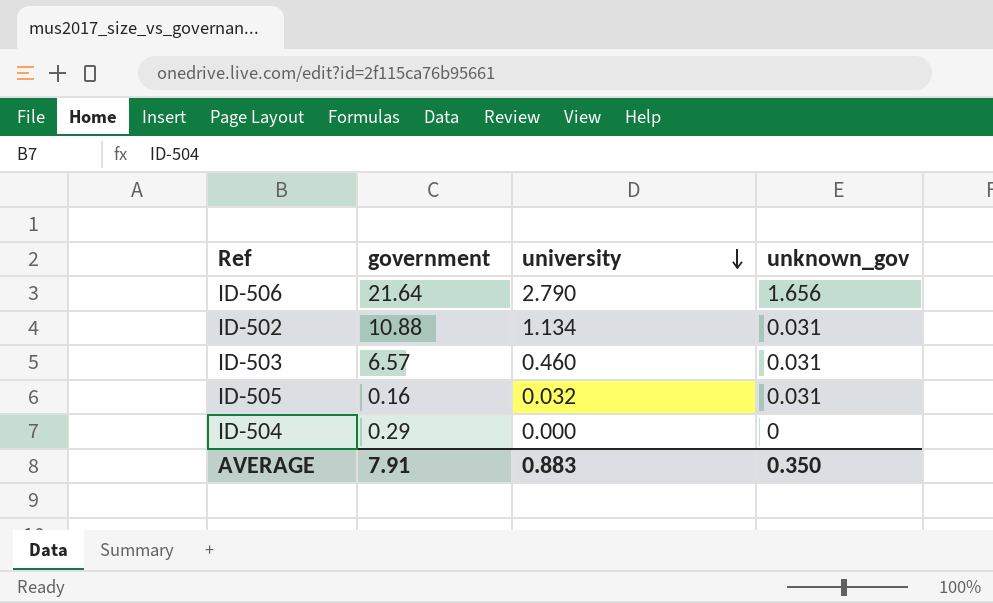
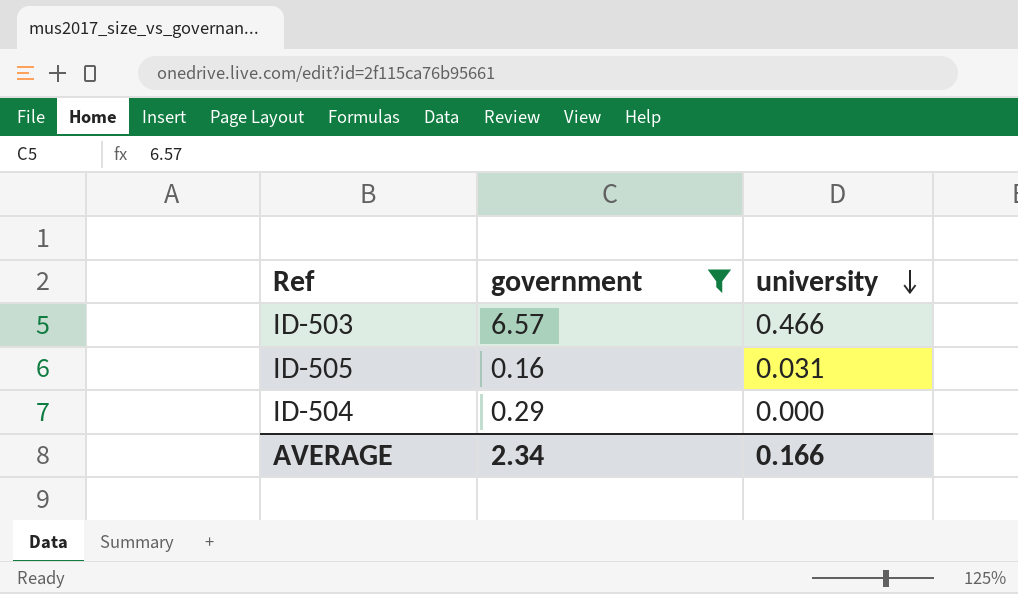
filter: none -> government <= 6.57
column unknown_gov | position: 4 -> none
ID-503 | university: 0.460 -> 0.466
ID-505 | university: 0.032 -> 0.031
AVERAGE | government: 7.91 -> 2.34
AVERAGE | university: 0.883 -> 0.166

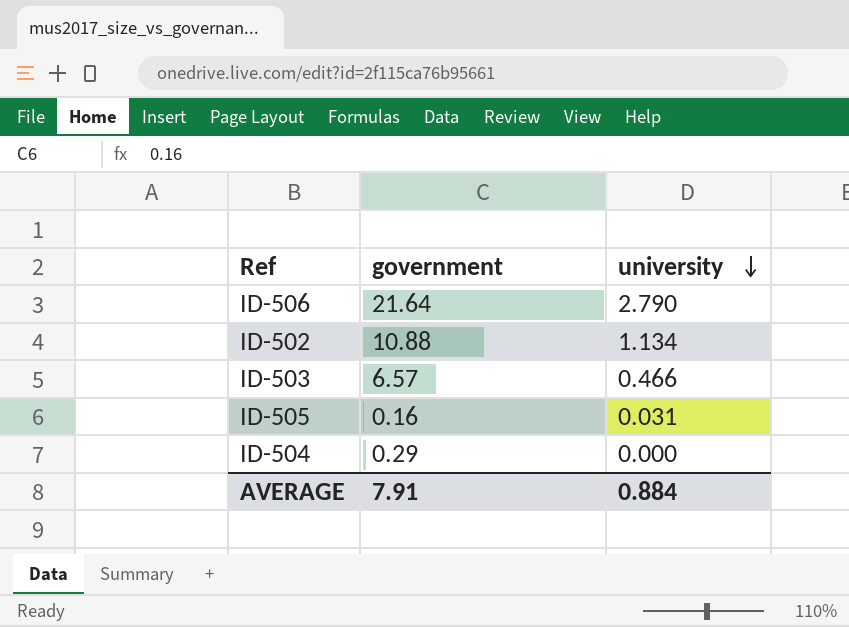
filter: government <= 6.57 -> none
AVERAGE | government: 2.34 -> 7.91
AVERAGE | university: 0.166 -> 0.884

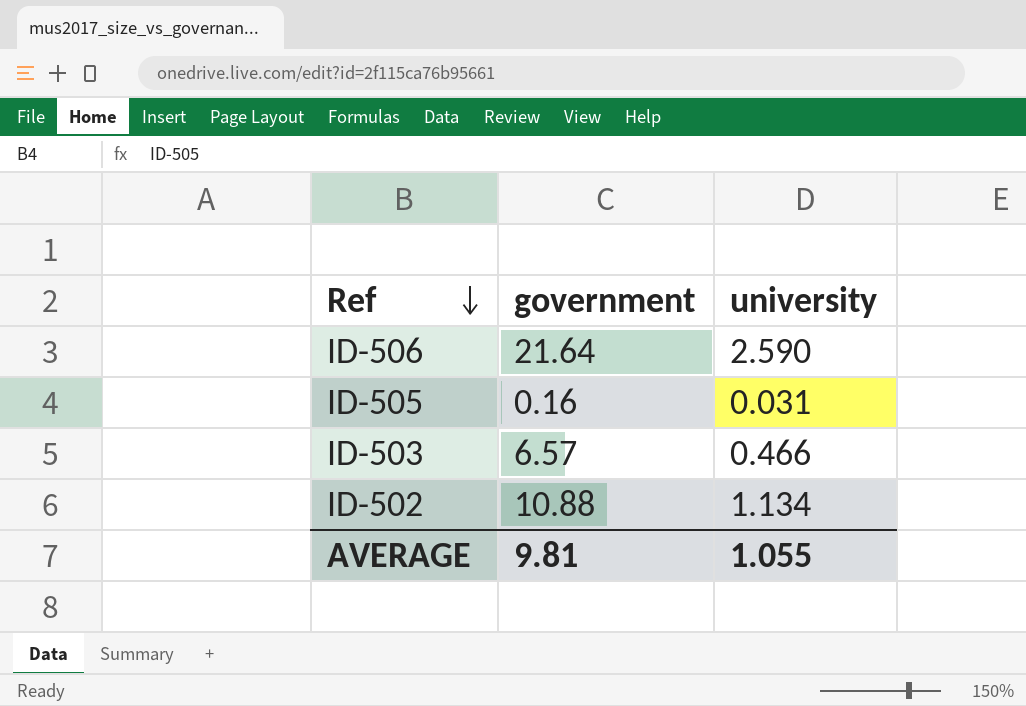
row order: university descending -> Ref descending
row ID-504: 0.29 | 0.000 -> none
ID-506 | university: 2.790 -> 2.590
AVERAGE | government: 7.91 -> 9.81
AVERAGE | university: 0.884 -> 1.055

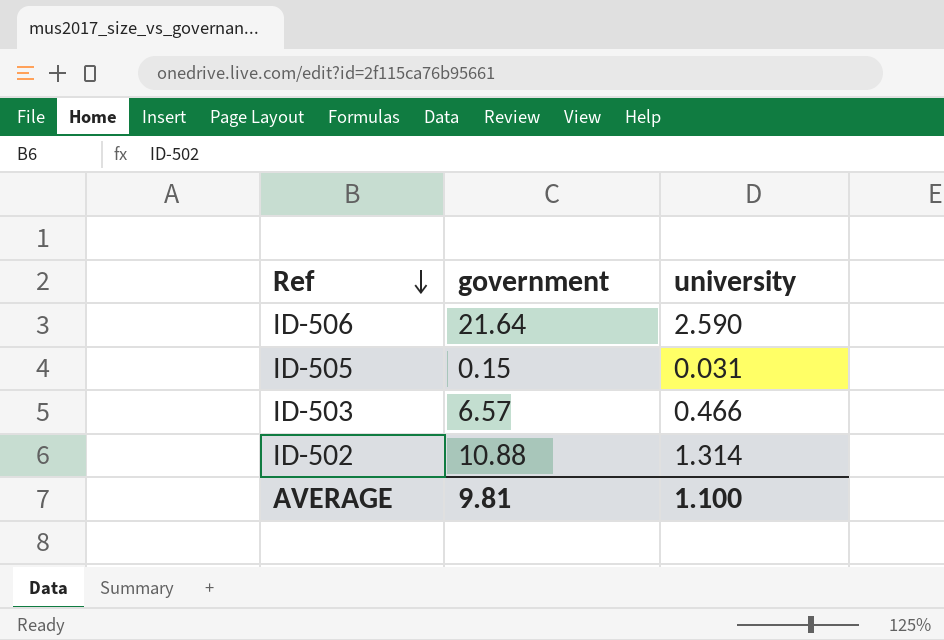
ID-505 | government: 0.16 -> 0.15
ID-502 | university: 1.134 -> 1.314
AVERAGE | university: 1.055 -> 1.100

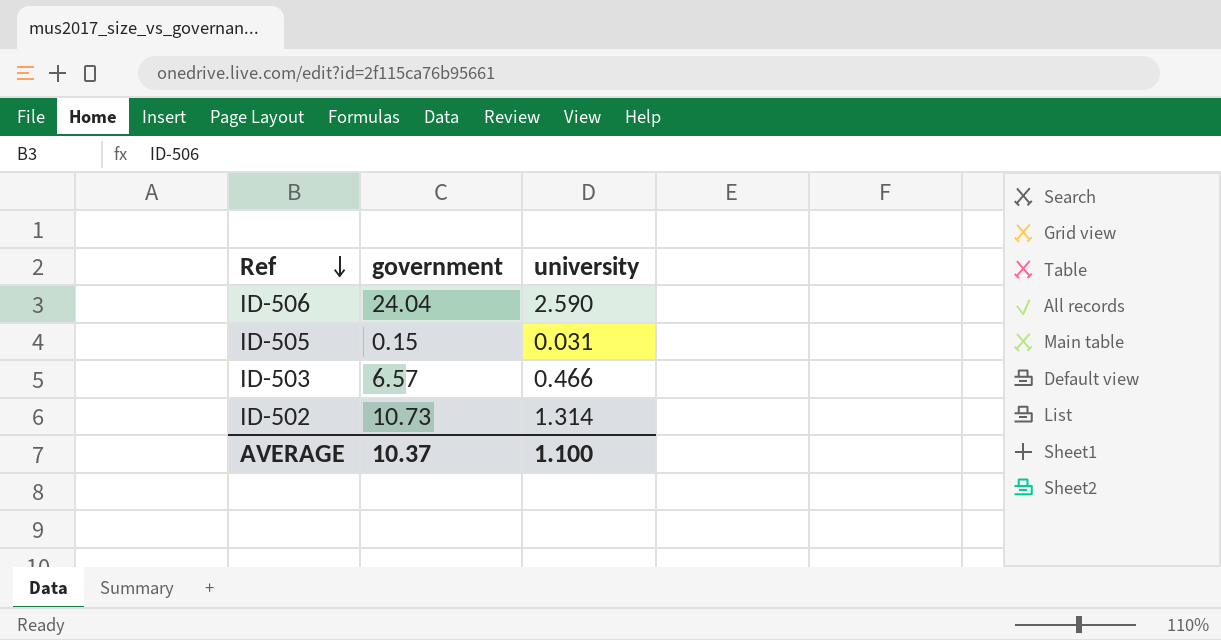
ID-506 | government: 21.64 -> 24.04
ID-502 | government: 10.88 -> 10.73
AVERAGE | government: 9.81 -> 10.37

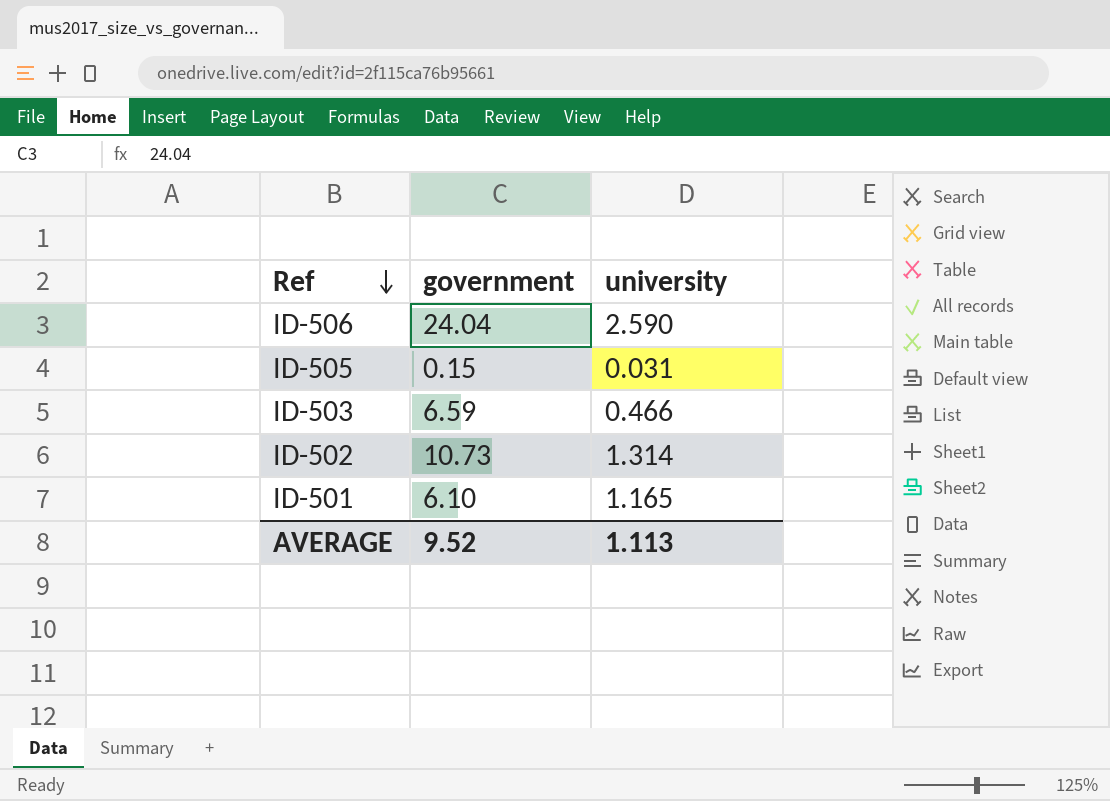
ID-503 | government: 6.57 -> 6.59
row ID-501: none -> 6.10 | 1.165
AVERAGE | government: 10.37 -> 9.52
AVERAGE | university: 1.100 -> 1.113

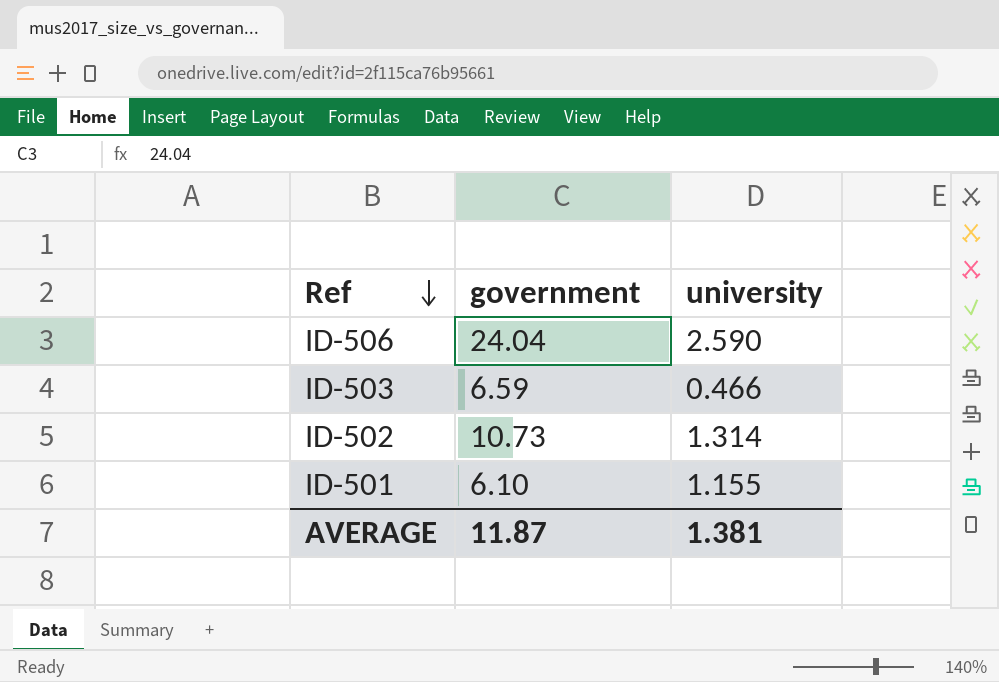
row ID-505: 0.15 | 0.031 -> none
ID-501 | university: 1.165 -> 1.155
AVERAGE | government: 9.52 -> 11.87
AVERAGE | university: 1.113 -> 1.381

